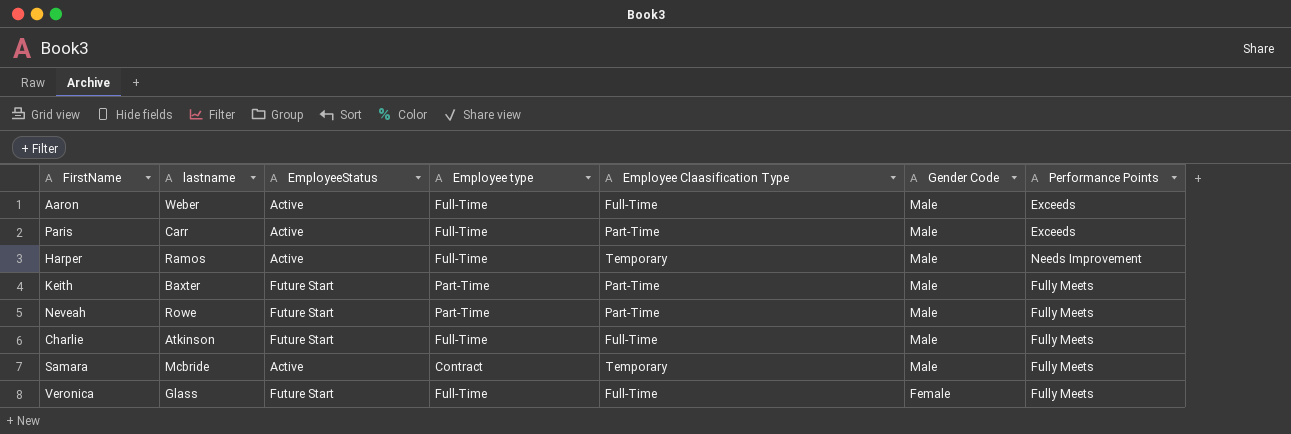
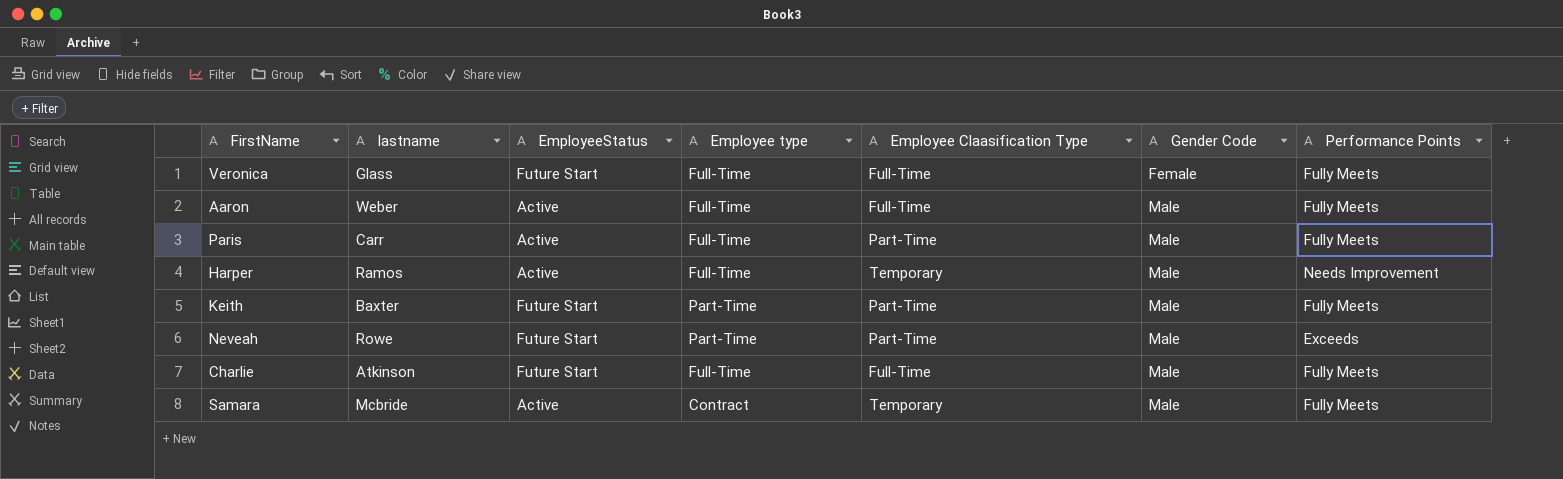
row order: Gender Code descending -> Gender Code ascending
Aaron | Performance Points: Exceeds -> Fully Meets
Paris | Performance Points: Exceeds -> Fully Meets
Neveah | Performance Points: Fully Meets -> Exceeds

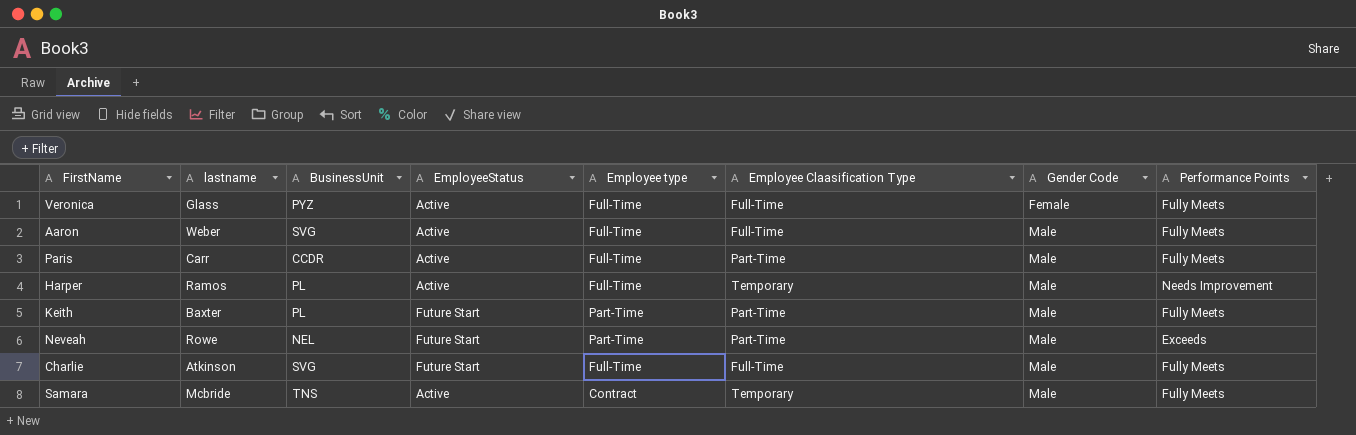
column BusinessUnit | position: none -> 3
Veronica | EmployeeStatus: Future Start -> Active

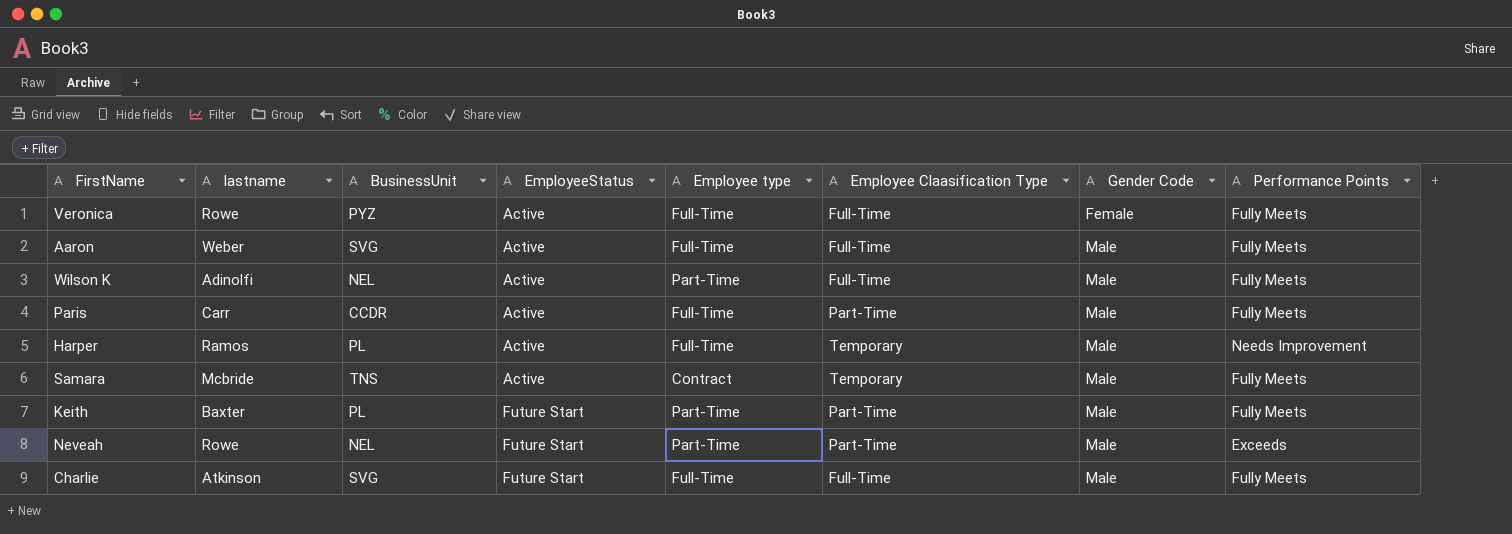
row order: Gender Code ascending -> EmployeeStatus ascending
Veronica | lastname: Glass -> Rowe
row Wilson K: none -> Adinolfi | NEL | Active | Part-Time | Full-Time | Male | Fully Meets

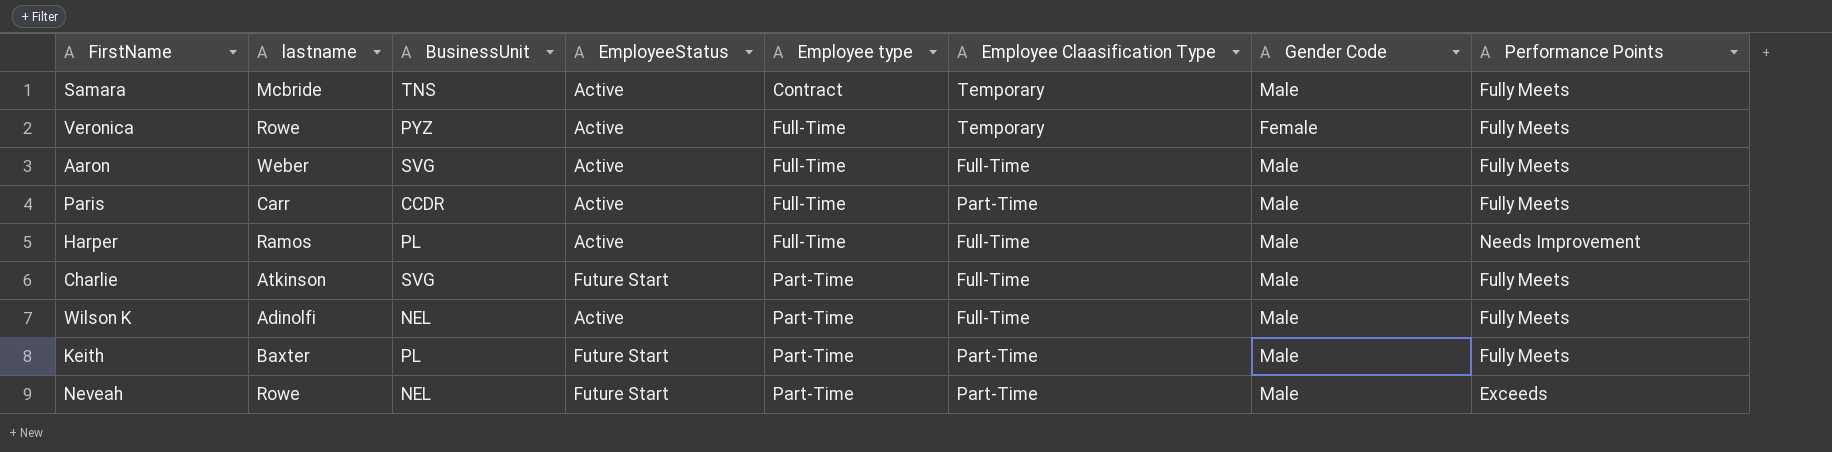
row order: EmployeeStatus ascending -> Employee type ascending
Veronica | Employee Claasification Type: Full-Time -> Temporary
Harper | Employee Claasification Type: Temporary -> Full-Time
Charlie | Employee type: Full-Time -> Part-Time

